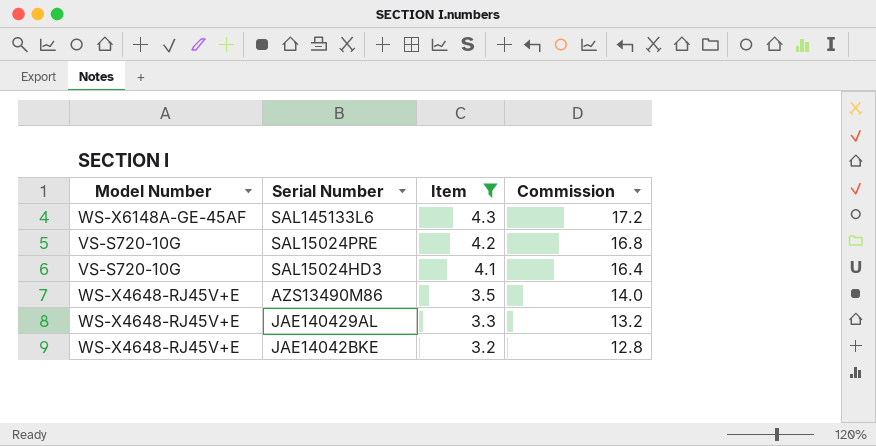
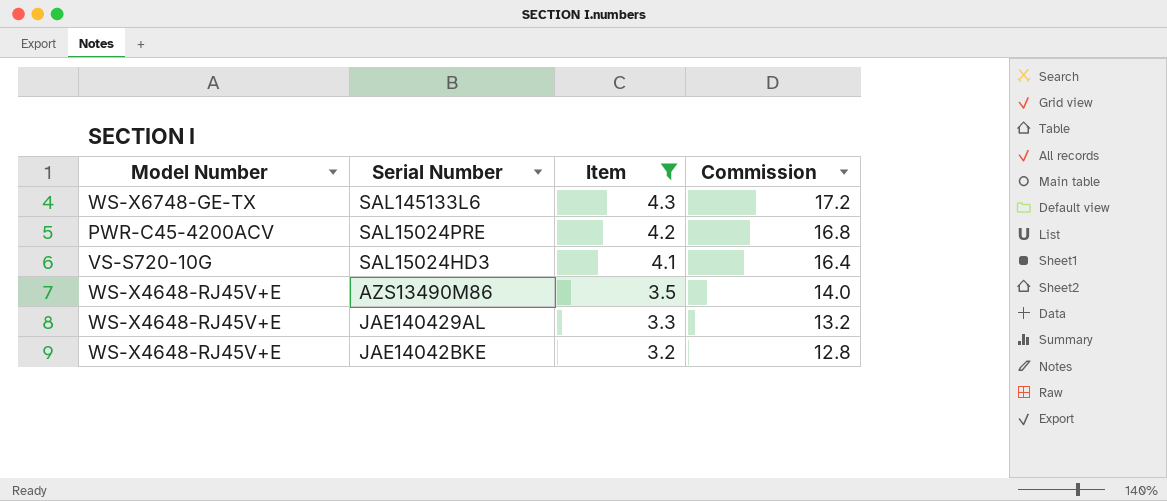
SAL145133L6 | Model Number: WS-X6148A-GE-45AF -> WS-X6748-GE-TX
SAL15024PRE | Model Number: VS-S720-10G -> PWR-C45-4200ACV

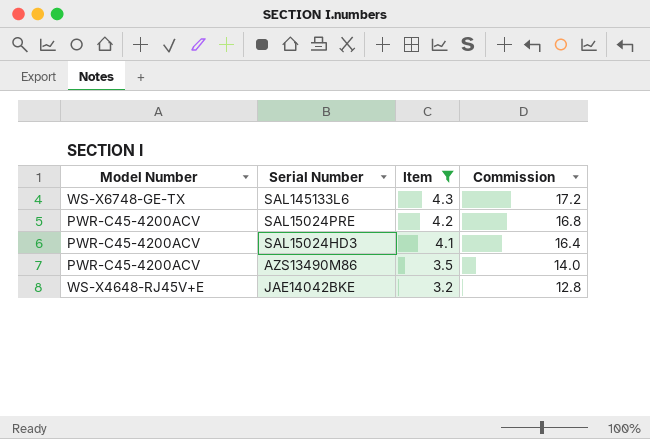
row JAE140429AL: WS-X4648-RJ45V+E | 3.3 | 13.2 -> none
SAL15024HD3 | Model Number: VS-S720-10G -> PWR-C45-4200ACV
AZS13490M86 | Model Number: WS-X4648-RJ45V+E -> PWR-C45-4200ACV

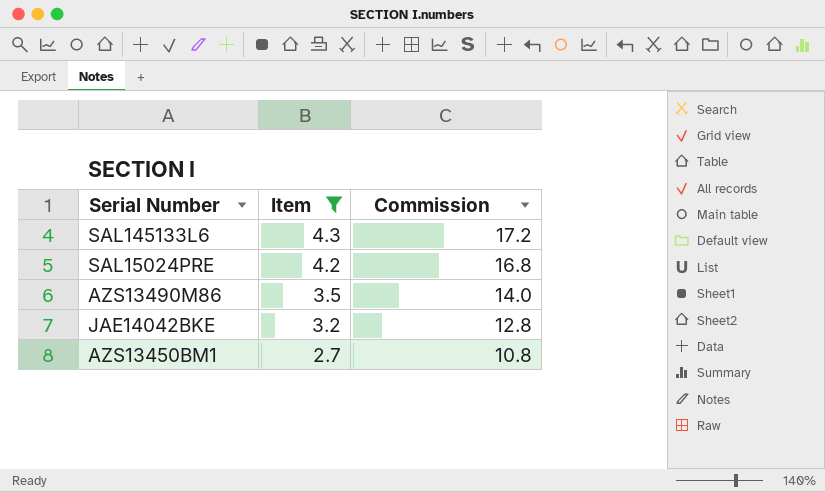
column Model Number | position: 1 -> none
row SAL15024HD3: PWR-C45-4200ACV | 4.1 | 16.4 -> none
row AZS13450BM1: none -> 2.7 | 10.8

